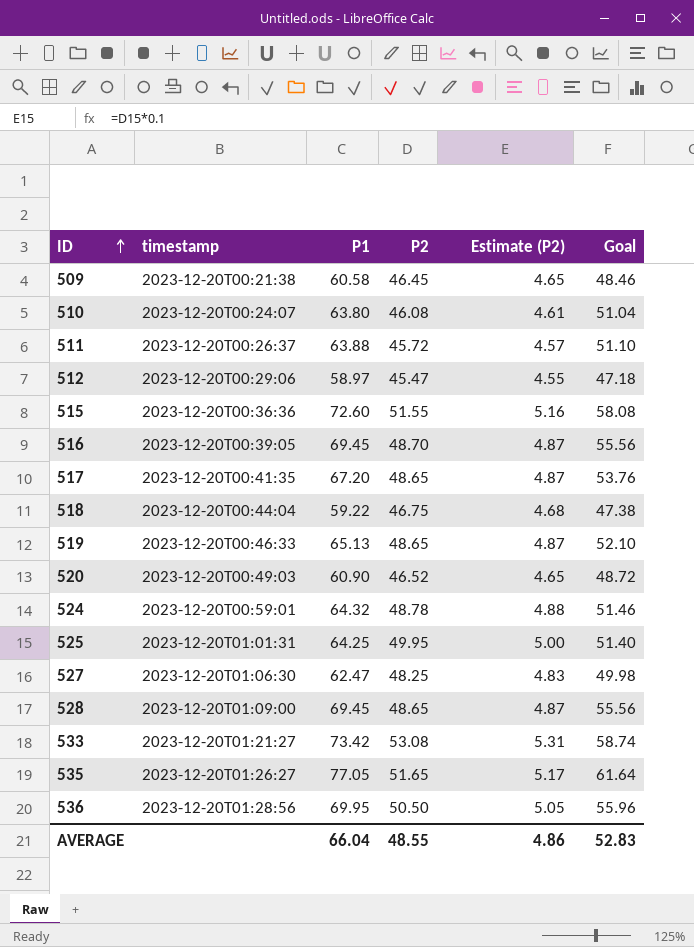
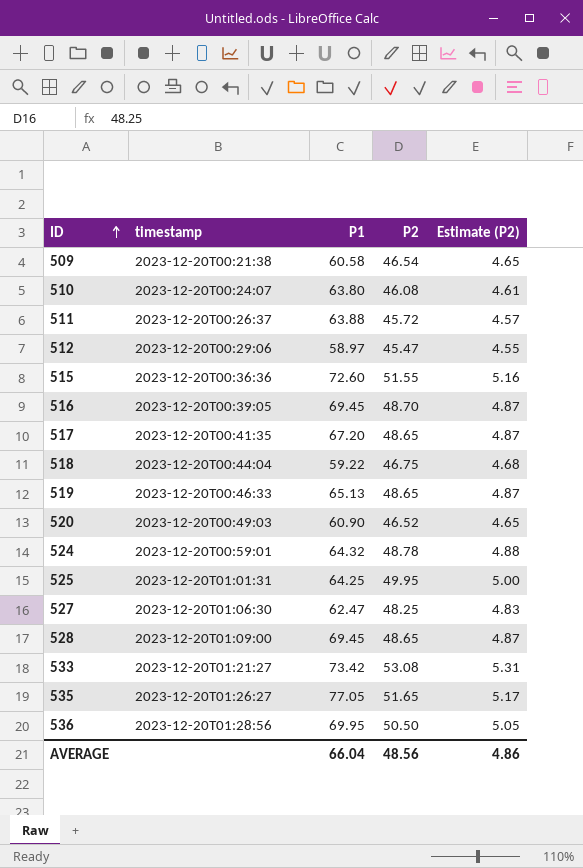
column Goal | formula: [P1] * 0.8 -> none
509 | P2: 46.45 -> 46.54
AVERAGE | P2: 48.55 -> 48.56

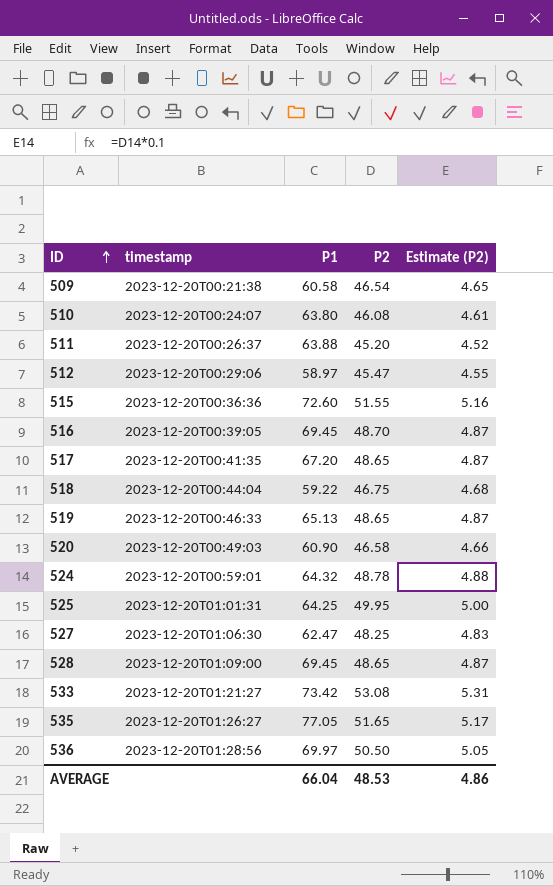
511 | P2: 45.72 -> 45.20
511 | Estimate (P2): 4.57 -> 4.52
520 | P2: 46.52 -> 46.58
520 | Estimate (P2): 4.65 -> 4.66
536 | P1: 69.95 -> 69.97
AVERAGE | P2: 48.56 -> 48.53

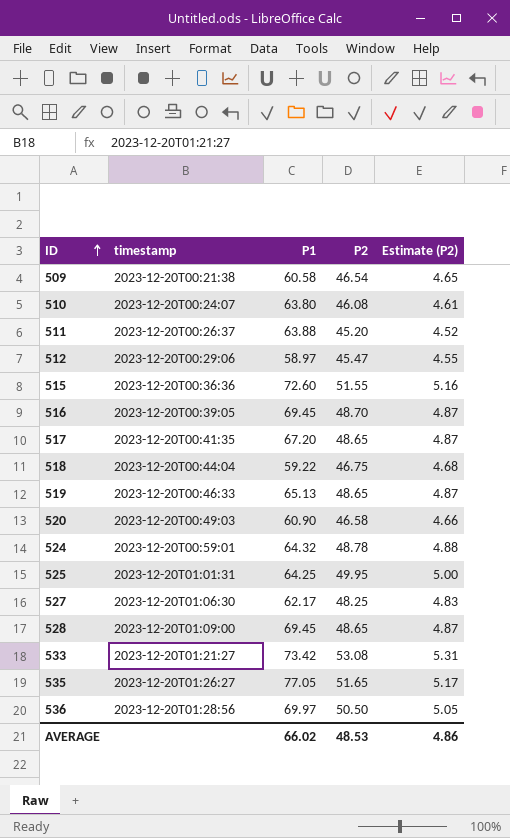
527 | P1: 62.47 -> 62.17
AVERAGE | P1: 66.04 -> 66.02

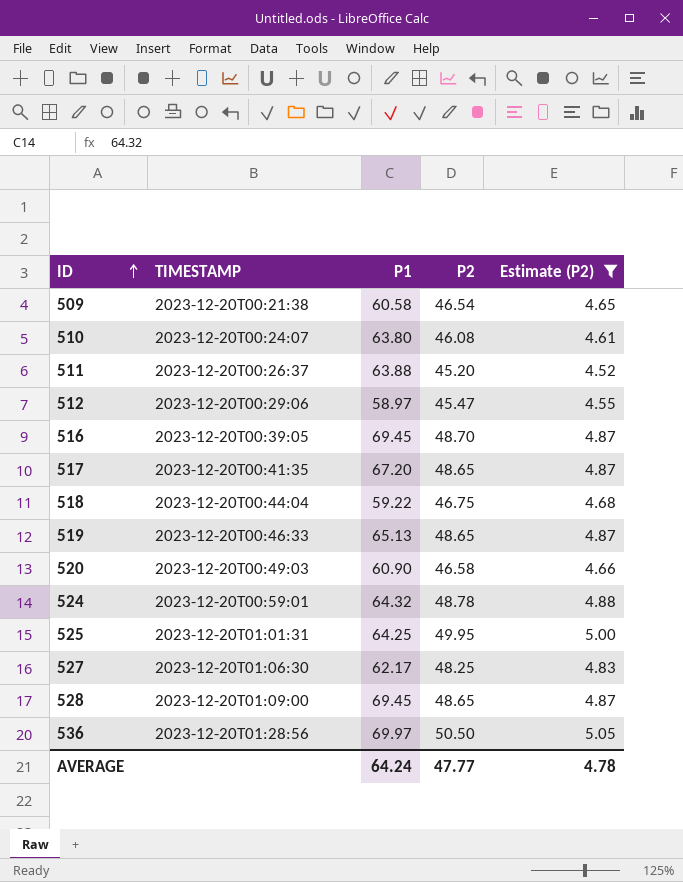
filter: none -> Estimate (P2) <= 5.05
column name: timestamp -> TIMESTAMP
AVERAGE | P1: 66.02 -> 64.24
AVERAGE | P2: 48.53 -> 47.77
AVERAGE | Estimate (P2): 4.86 -> 4.78

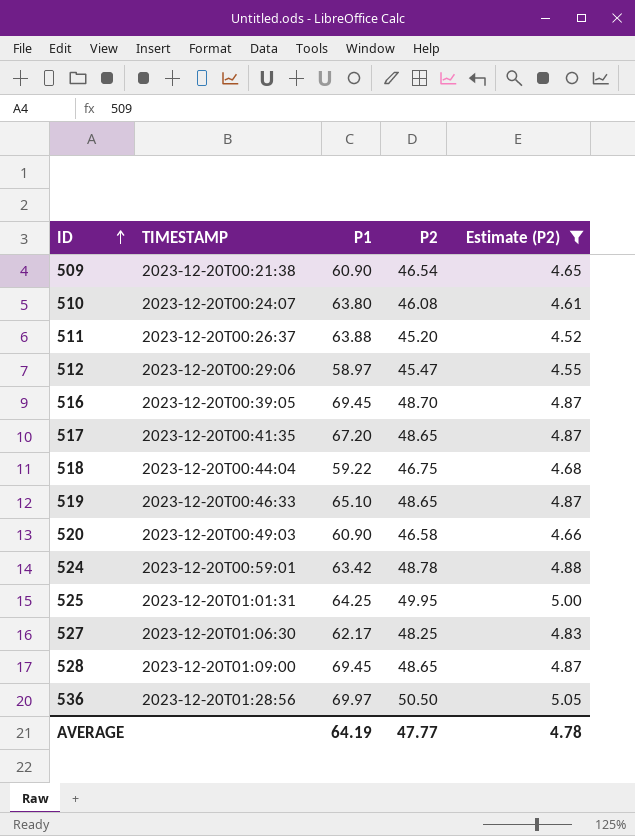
509 | P1: 60.58 -> 60.90
519 | P1: 65.13 -> 65.10
524 | P1: 64.32 -> 63.42
AVERAGE | P1: 64.24 -> 64.19

